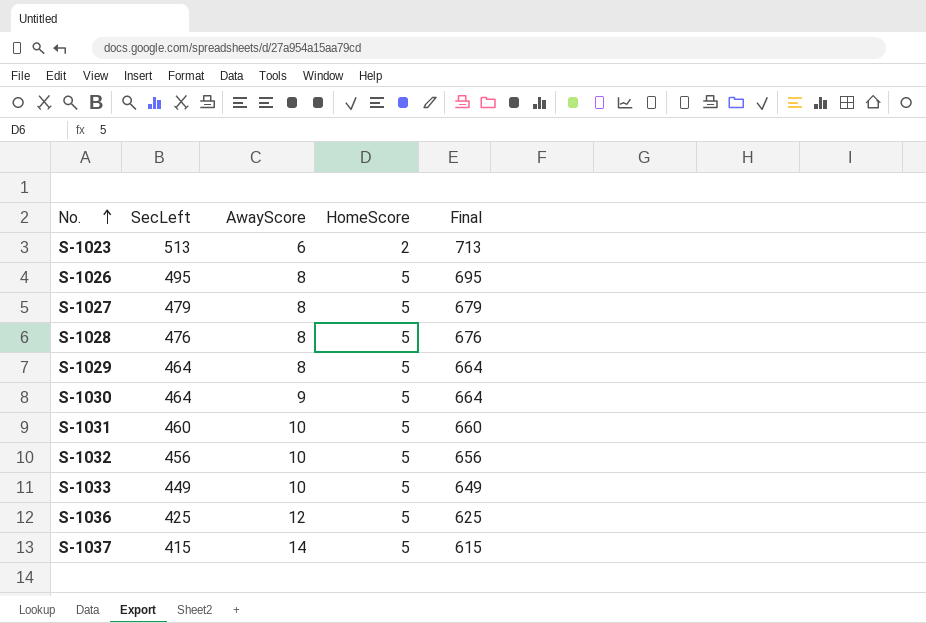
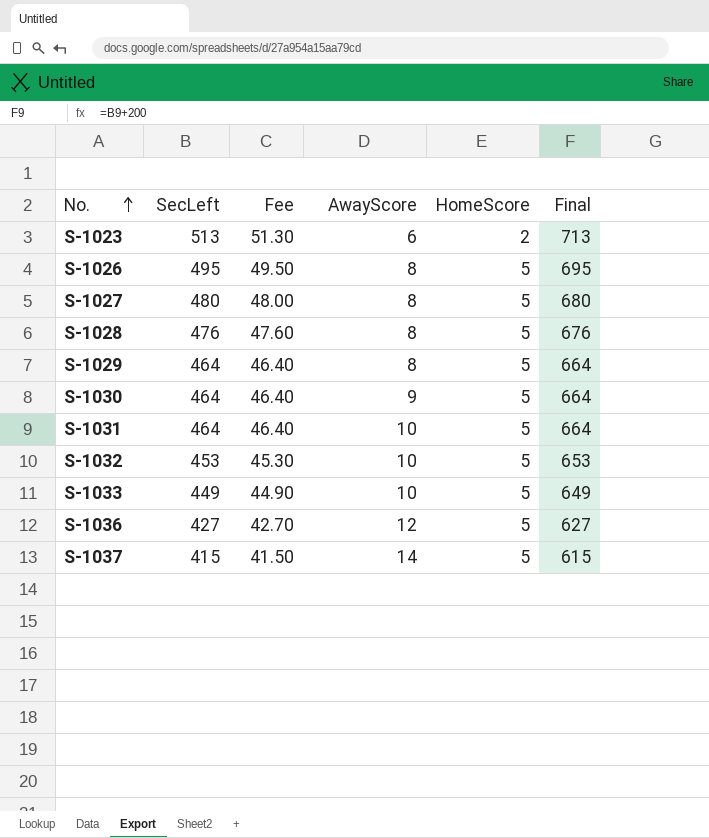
column Fee | formula: none -> [SecLeft] * 0.1
S-1027 | SecLeft: 479 -> 480
S-1027 | Final: 679 -> 680
S-1031 | SecLeft: 460 -> 464
S-1031 | Final: 660 -> 664
S-1032 | SecLeft: 456 -> 453
S-1032 | Final: 656 -> 653
S-1036 | SecLeft: 425 -> 427
S-1036 | Final: 625 -> 627

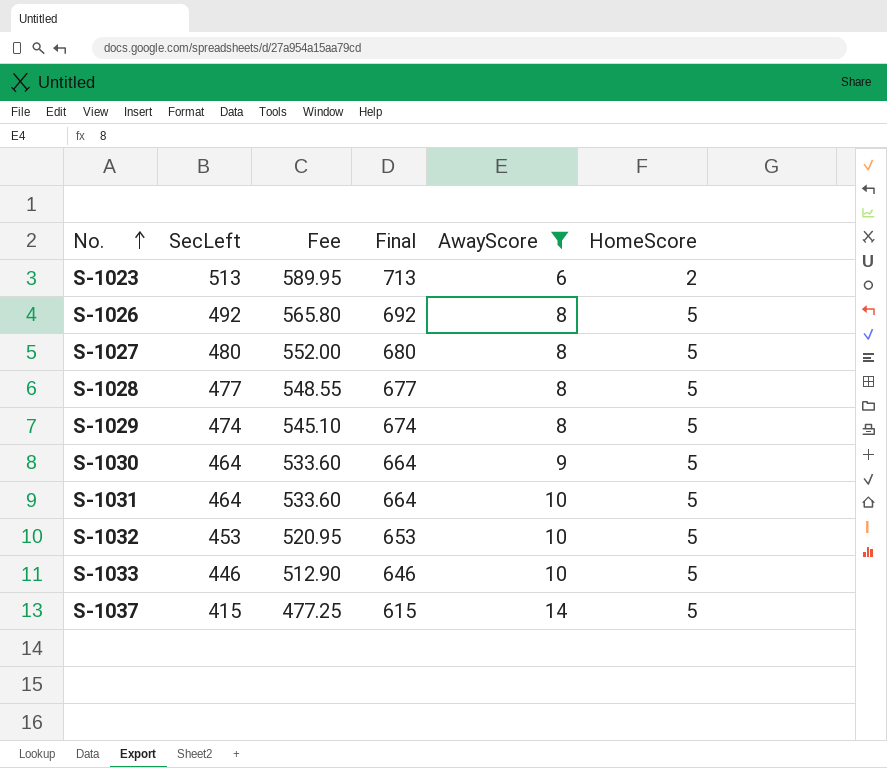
filter: none -> AwayScore != 12
column Fee | formula: [SecLeft] * 0.1 -> [SecLeft] * 1.15
column Final | position: 6 -> 4
S-1026 | SecLeft: 495 -> 492
S-1026 | Final: 695 -> 692
S-1028 | SecLeft: 476 -> 477
S-1028 | Final: 676 -> 677
S-1029 | SecLeft: 464 -> 474
S-1029 | Final: 664 -> 674
S-1033 | SecLeft: 449 -> 446
S-1033 | Final: 649 -> 646

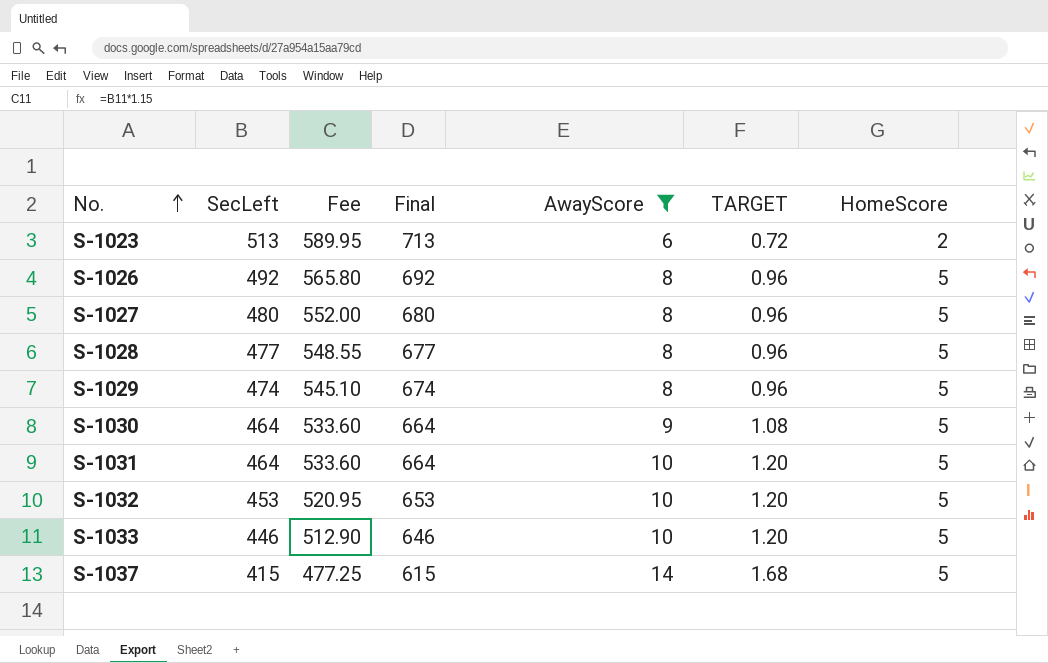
column TARGET | formula: none -> [AwayScore] * 0.12

